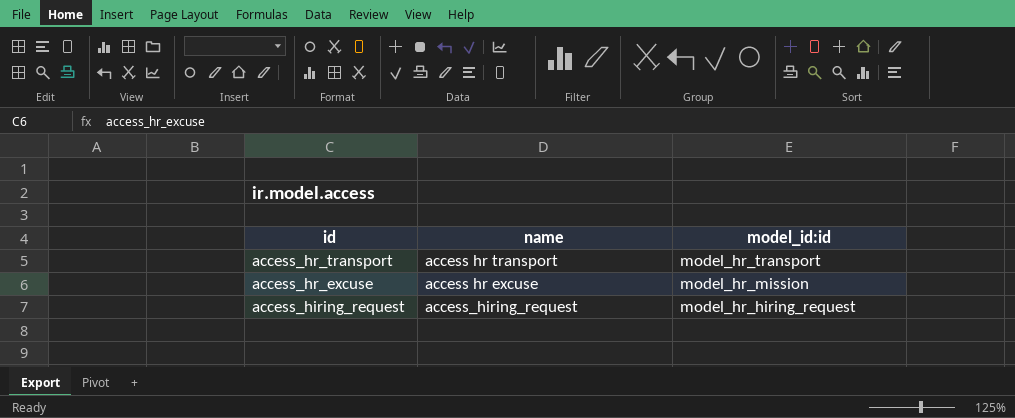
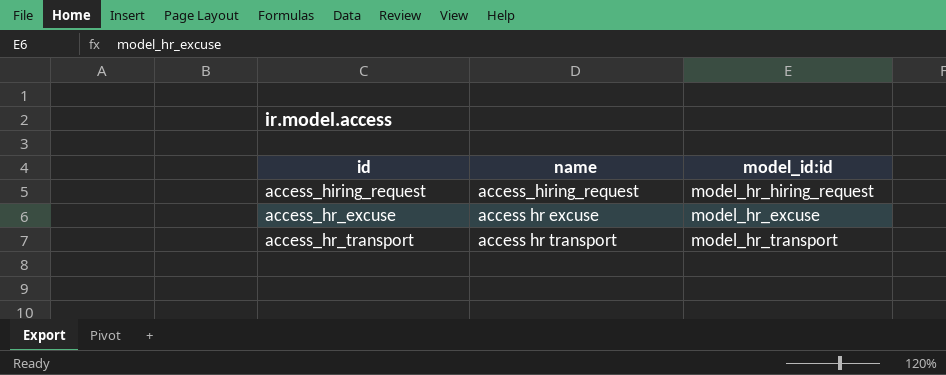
row order: id descending -> id ascending
access_hr_excuse | model_id:id: model_hr_mission -> model_hr_excuse

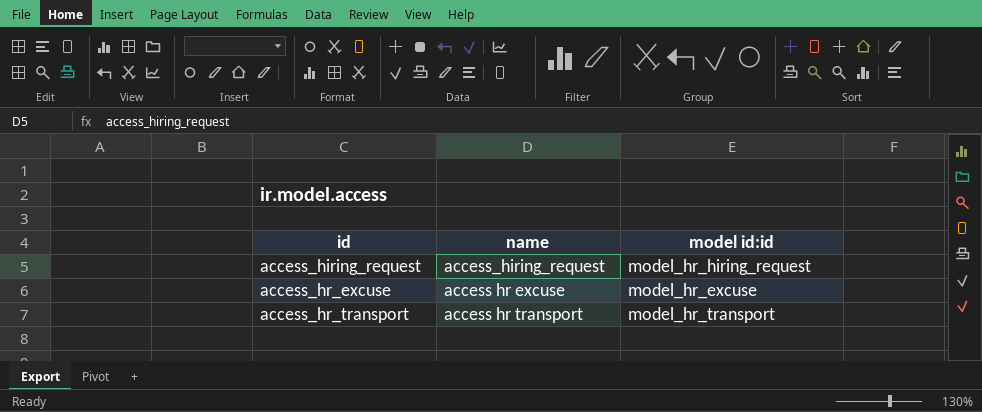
column name: model_id:id -> model id:id

